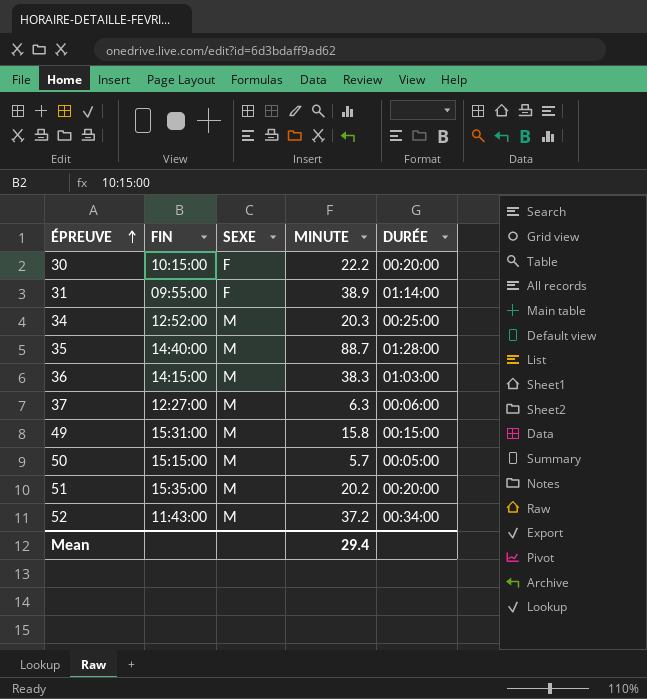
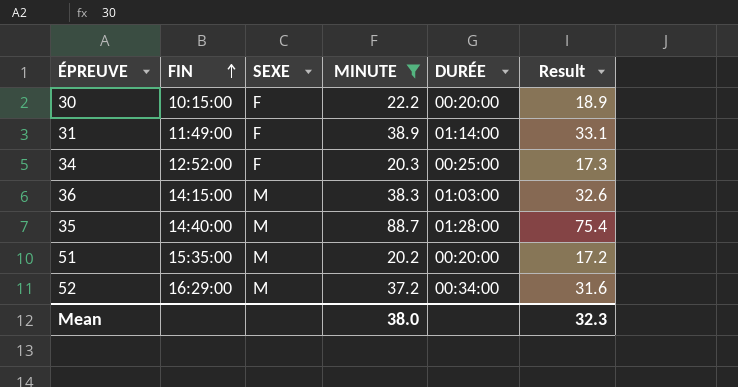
filter: none -> MINUTE >= 20.2
row order: ÉPREUVE ascending -> FIN ascending
column Result | formula: none -> [MINUTE] * 0.85
31 | FIN: 09:55:00 -> 11:49:00
34 | SEXE: M -> F
52 | FIN: 11:43:00 -> 16:29:00
Mean | MINUTE: 29.4 -> 38.0

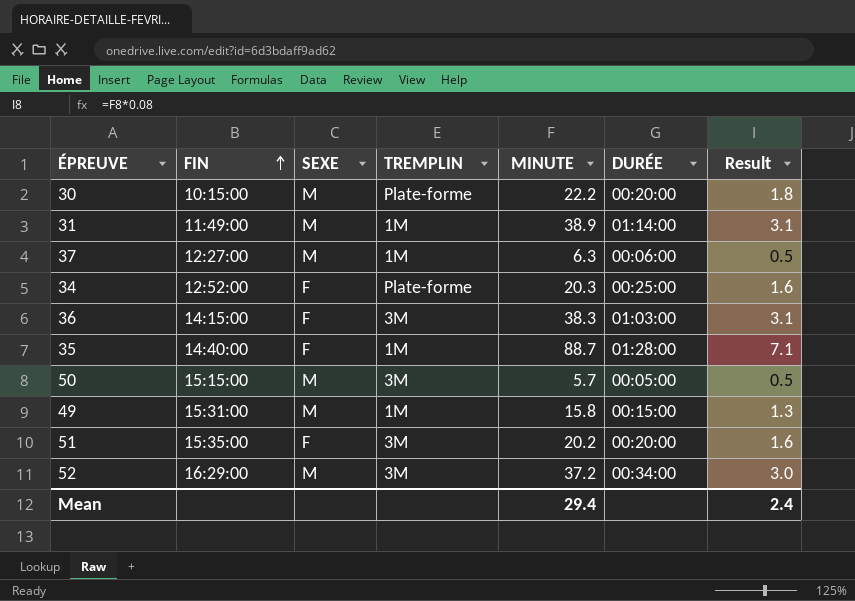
filter: MINUTE >= 20.2 -> none
column TREMPLIN | position: none -> 4
column Result | formula: [MINUTE] * 0.85 -> [MINUTE] * 0.08
30 | SEXE: F -> M
31 | SEXE: F -> M
36 | SEXE: M -> F
35 | SEXE: M -> F
51 | SEXE: M -> F
Mean | MINUTE: 38.0 -> 29.4
Mean | Result: 32.3 -> 2.4

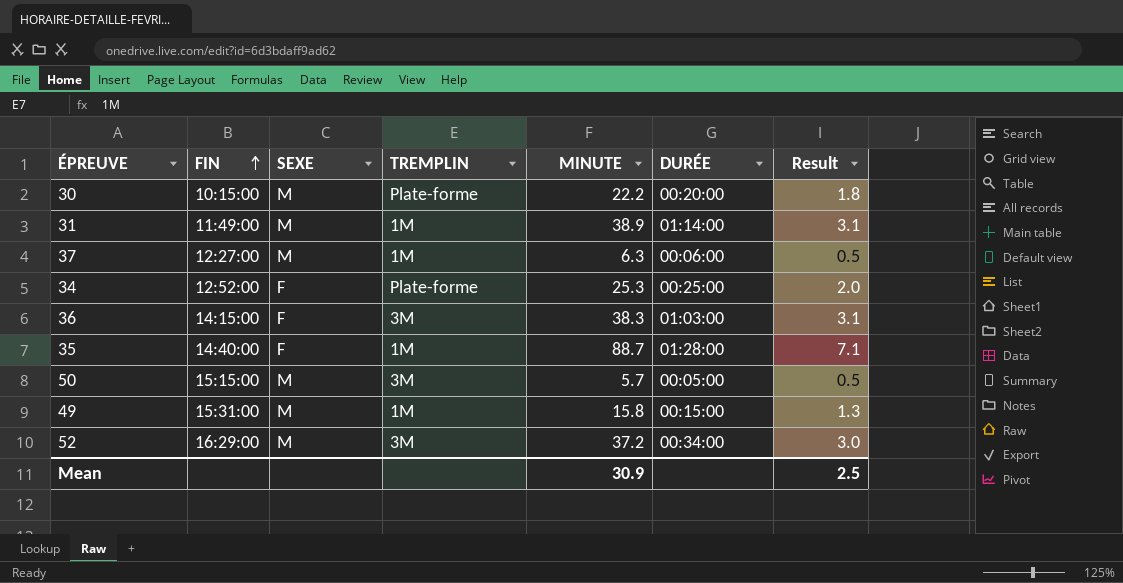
row 51: 15:35:00 | F | 3M | 20.2 | 00:20:00 | 1.6 -> none
34 | MINUTE: 20.3 -> 25.3
34 | Result: 1.6 -> 2.0
Mean | MINUTE: 29.4 -> 30.9
Mean | Result: 2.4 -> 2.5

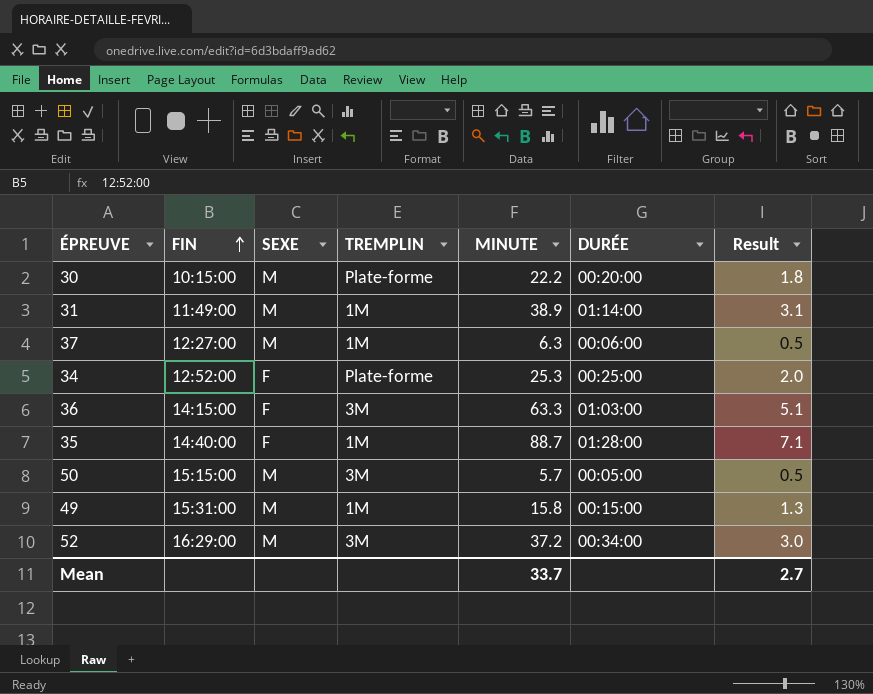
36 | MINUTE: 38.3 -> 63.3
36 | Result: 3.1 -> 5.1
Mean | MINUTE: 30.9 -> 33.7
Mean | Result: 2.5 -> 2.7

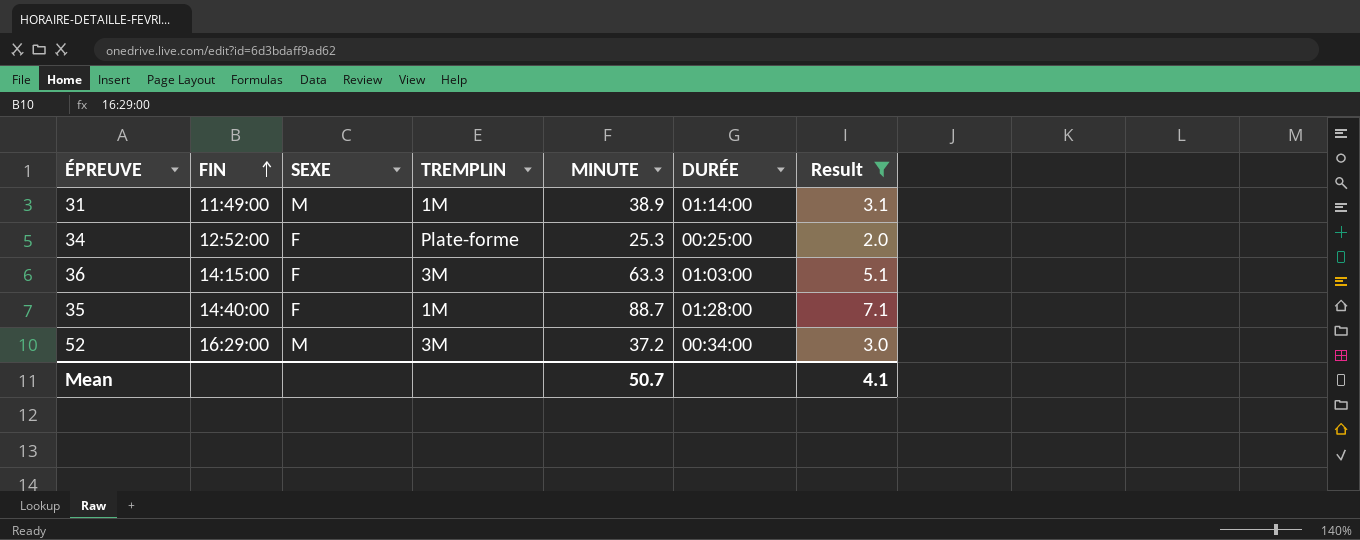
filter: none -> Result >= 2.0
Mean | MINUTE: 33.7 -> 50.7
Mean | Result: 2.7 -> 4.1

